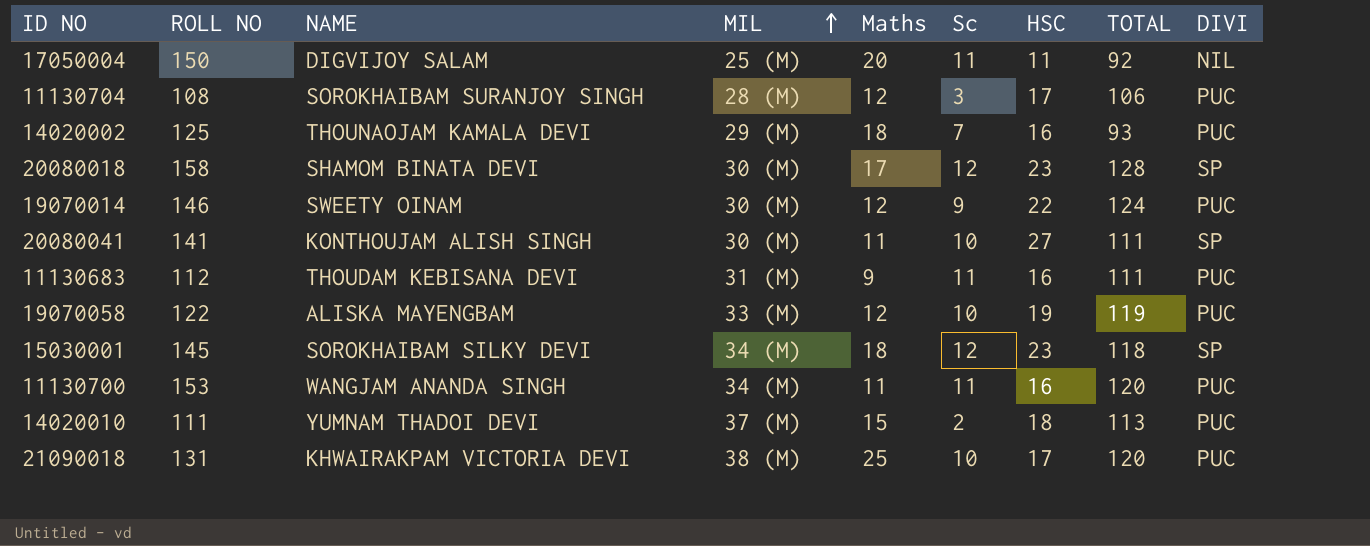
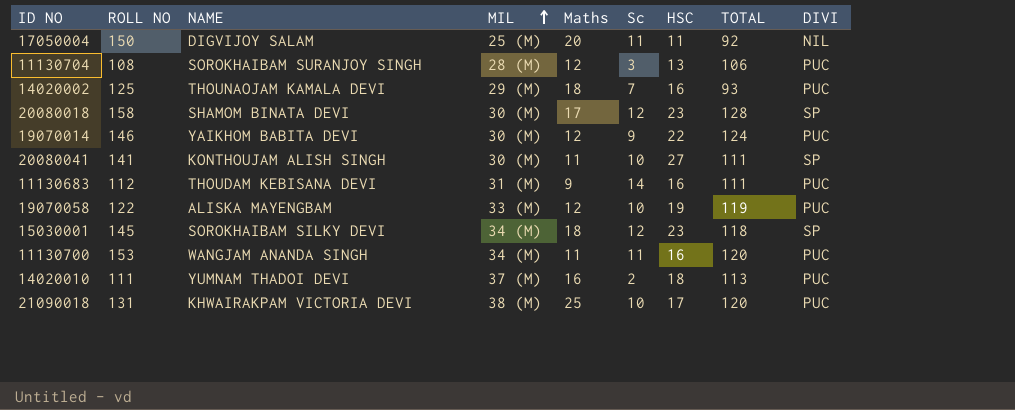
11130704 | HSC: 17 -> 13
19070014 | NAME: SWEETY OINAM -> YAIKHOM BABITA DEVI
11130683 | Sc: 11 -> 14
14020010 | Maths: 15 -> 16

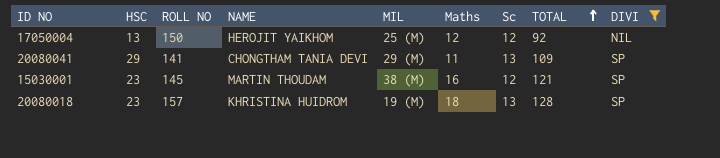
filter: none -> DIVI != PUC
row order: MIL ascending -> TOTAL ascending
column HSC | position: 7 -> 2
17050004 | HSC: 11 -> 13
17050004 | NAME: DIGVIJOY SALAM -> HEROJIT YAIKHOM
17050004 | Maths: 20 -> 12
17050004 | Sc: 11 -> 12
20080041 | HSC: 27 -> 29
20080041 | NAME: KONTHOUJAM ALISH SINGH -> CHONGTHAM TANIA DEVI
20080041 | MIL: 30 (M) -> 29 (M)
20080041 | Sc: 10 -> 13
20080041 | TOTAL: 111 -> 109
15030001 | NAME: SOROKHAIBAM SILKY DEVI -> MARTIN THOUDAM
15030001 | MIL: 34 (M) -> 38 (M)
15030001 | Maths: 18 -> 16
15030001 | TOTAL: 118 -> 121
20080018 | ROLL NO: 158 -> 157
20080018 | NAME: SHAMOM BINATA DEVI -> KHRISTINA HUIDROM
20080018 | MIL: 30 (M) -> 19 (M)
20080018 | Maths: 17 -> 18
20080018 | Sc: 12 -> 13

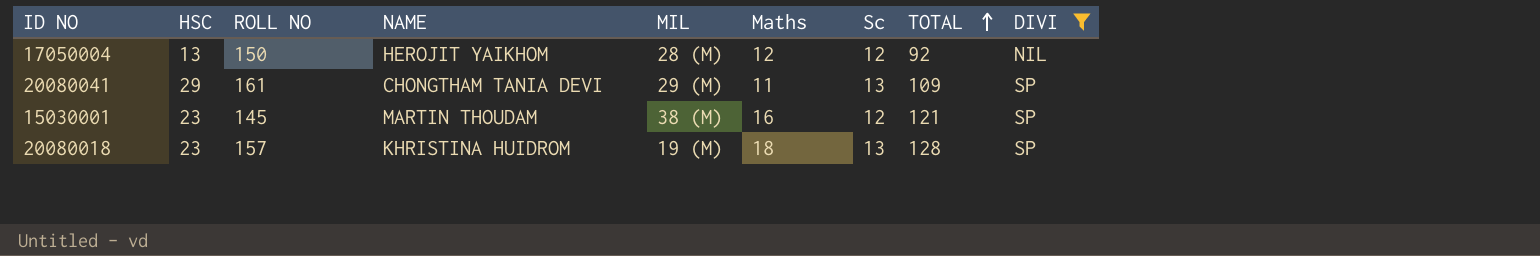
17050004 | MIL: 25 (M) -> 28 (M)
20080041 | ROLL NO: 141 -> 161

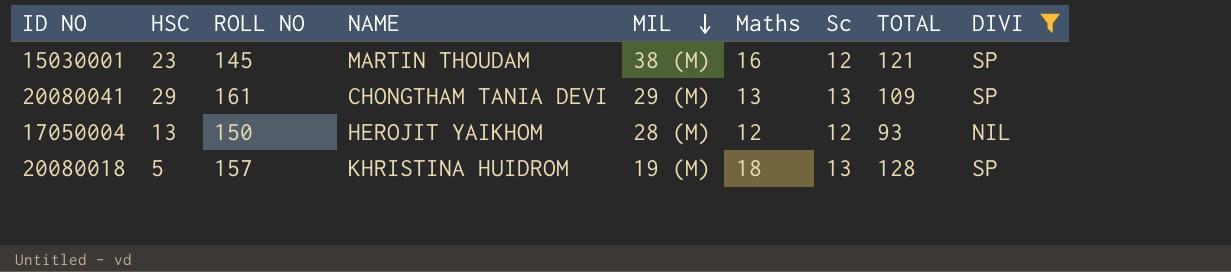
row order: TOTAL ascending -> MIL descending
20080041 | Maths: 11 -> 13
17050004 | TOTAL: 92 -> 93
20080018 | HSC: 23 -> 5

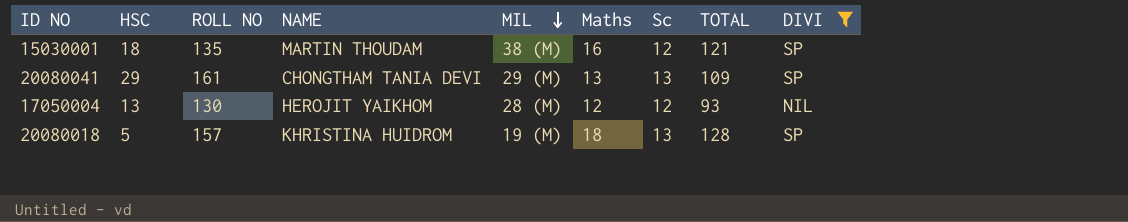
15030001 | HSC: 23 -> 18
15030001 | ROLL NO: 145 -> 135
17050004 | ROLL NO: 150 -> 130

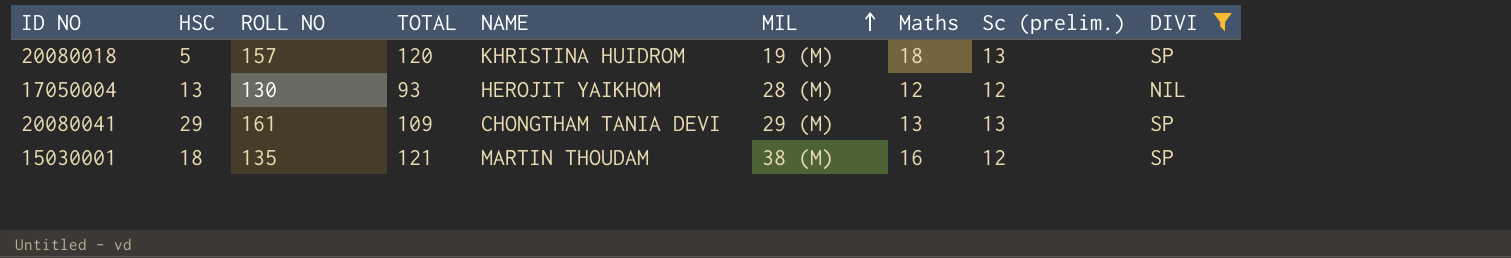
row order: MIL descending -> MIL ascending
column TOTAL | position: 8 -> 4
column name: Sc -> Sc (prelim.)
20080018 | TOTAL: 128 -> 120

